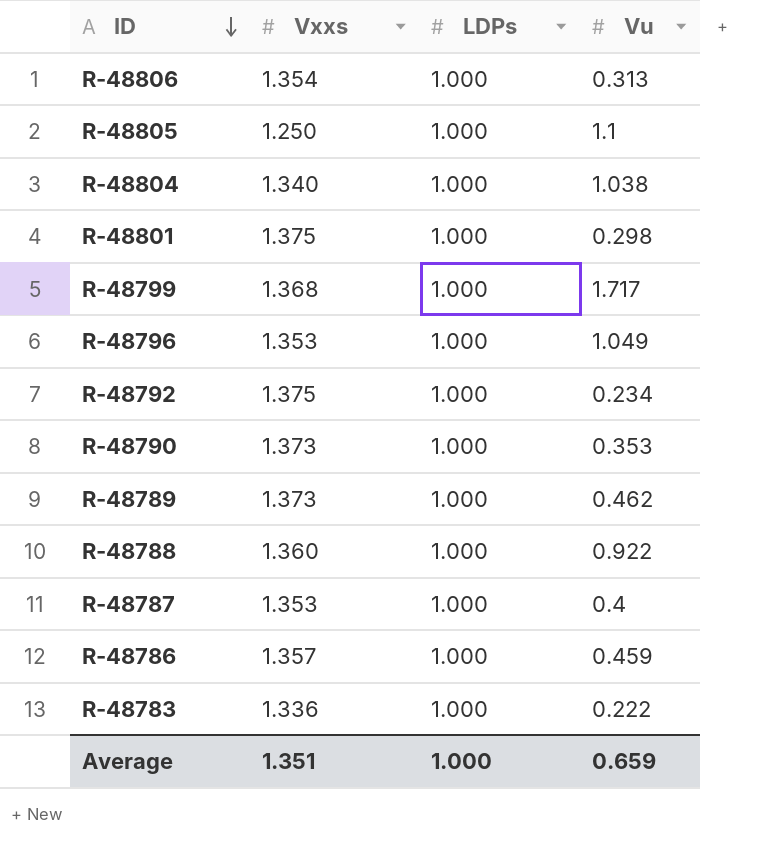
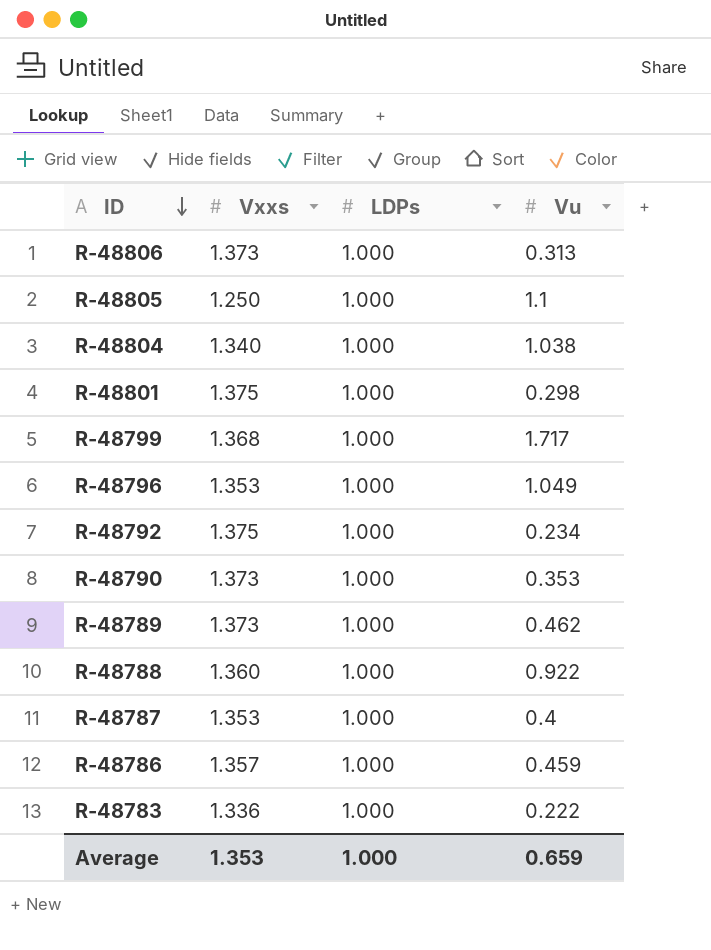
R-48806 | Vxxs: 1.354 -> 1.373
Average | Vxxs: 1.351 -> 1.353

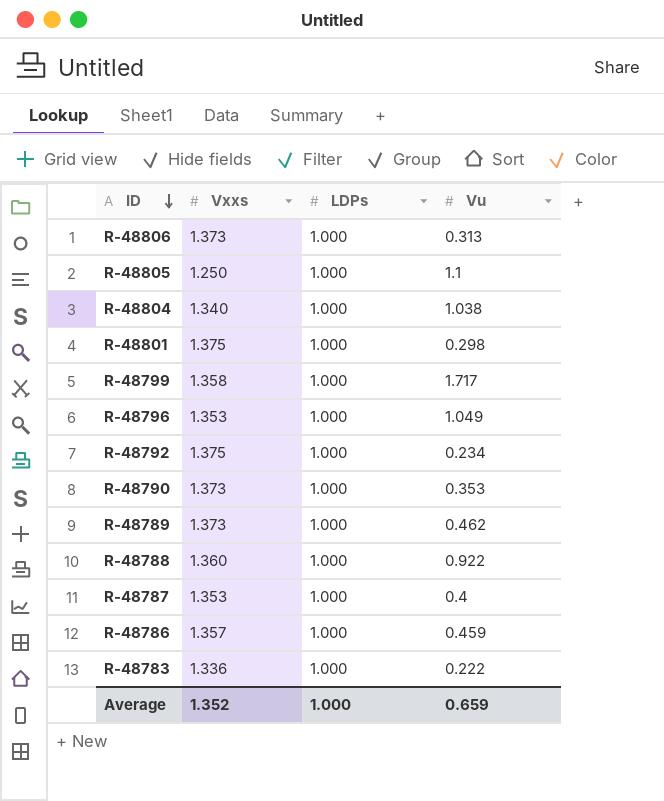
R-48799 | Vxxs: 1.368 -> 1.358
Average | Vxxs: 1.353 -> 1.352

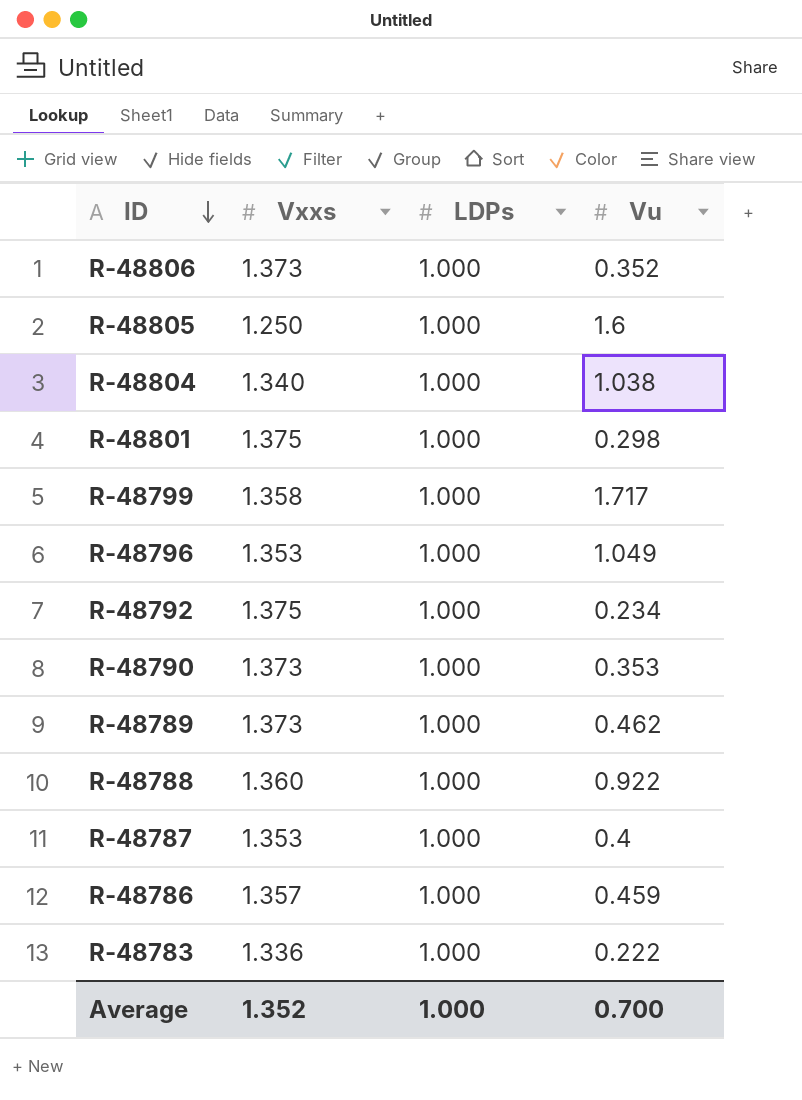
R-48806 | Vu: 0.313 -> 0.352
R-48805 | Vu: 1.1 -> 1.6
Average | Vu: 0.659 -> 0.700

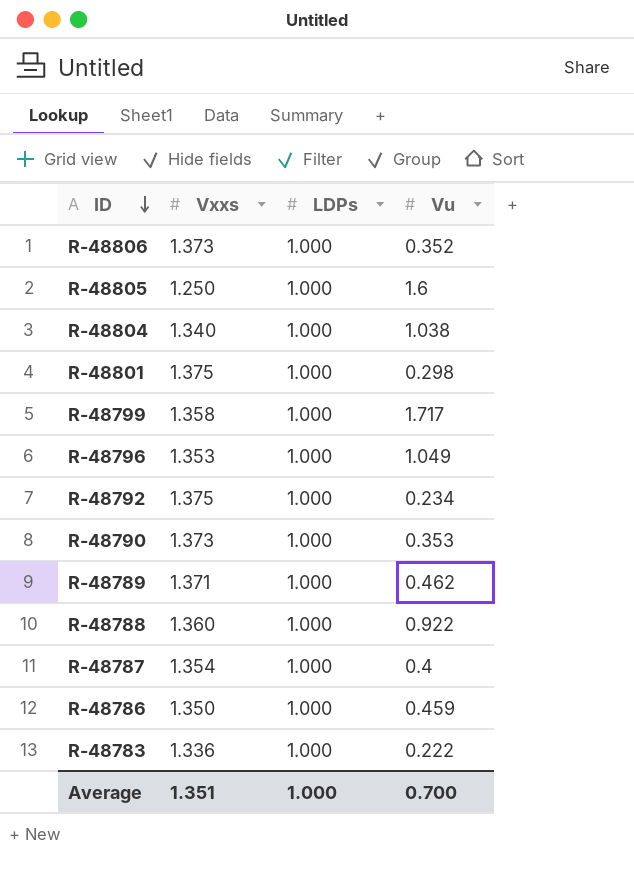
R-48789 | Vxxs: 1.373 -> 1.371
R-48787 | Vxxs: 1.353 -> 1.354
R-48786 | Vxxs: 1.357 -> 1.350
Average | Vxxs: 1.352 -> 1.351

